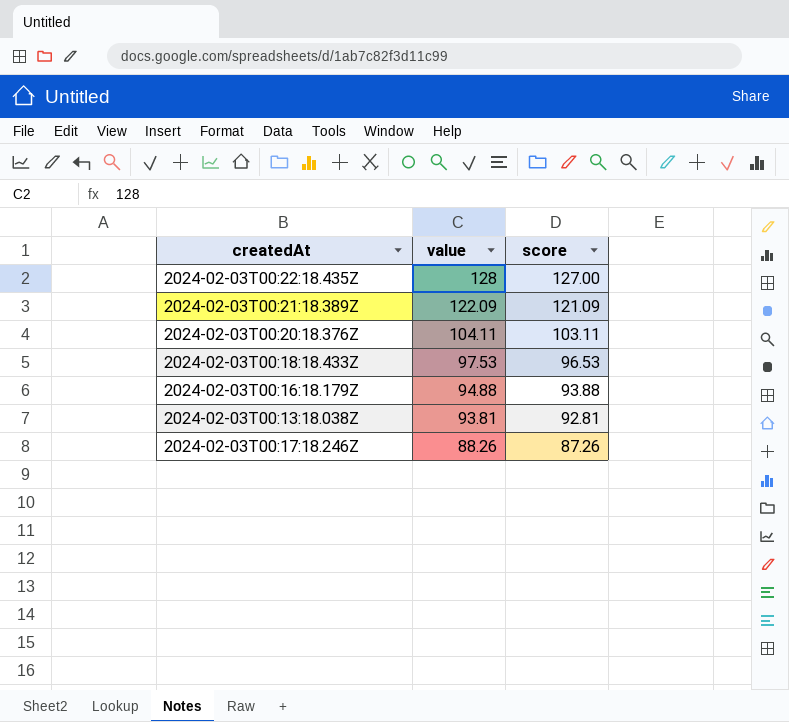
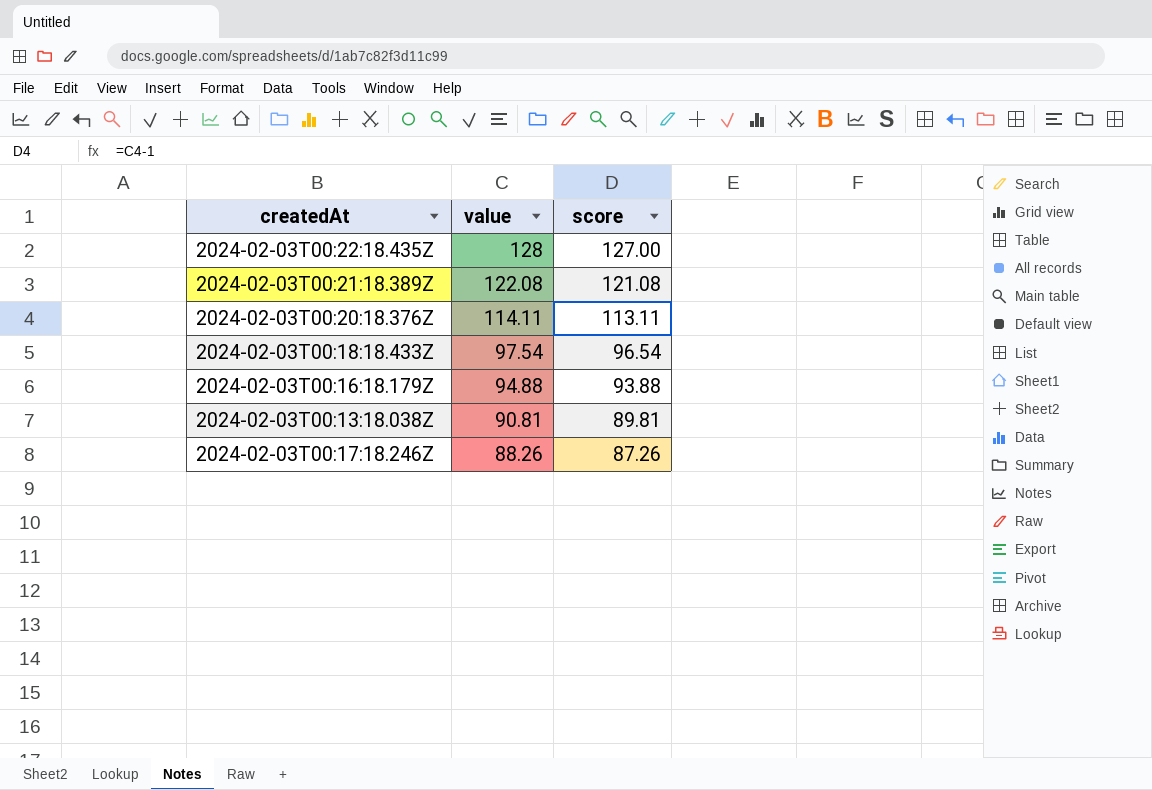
2024-02-03T00:21:18.389Z | value: 122.09 -> 122.08
2024-02-03T00:21:18.389Z | score: 121.09 -> 121.08
2024-02-03T00:20:18.376Z | value: 104.11 -> 114.11
2024-02-03T00:20:18.376Z | score: 103.11 -> 113.11
2024-02-03T00:18:18.433Z | value: 97.53 -> 97.54
2024-02-03T00:18:18.433Z | score: 96.53 -> 96.54
2024-02-03T00:13:18.038Z | value: 93.81 -> 90.81
2024-02-03T00:13:18.038Z | score: 92.81 -> 89.81

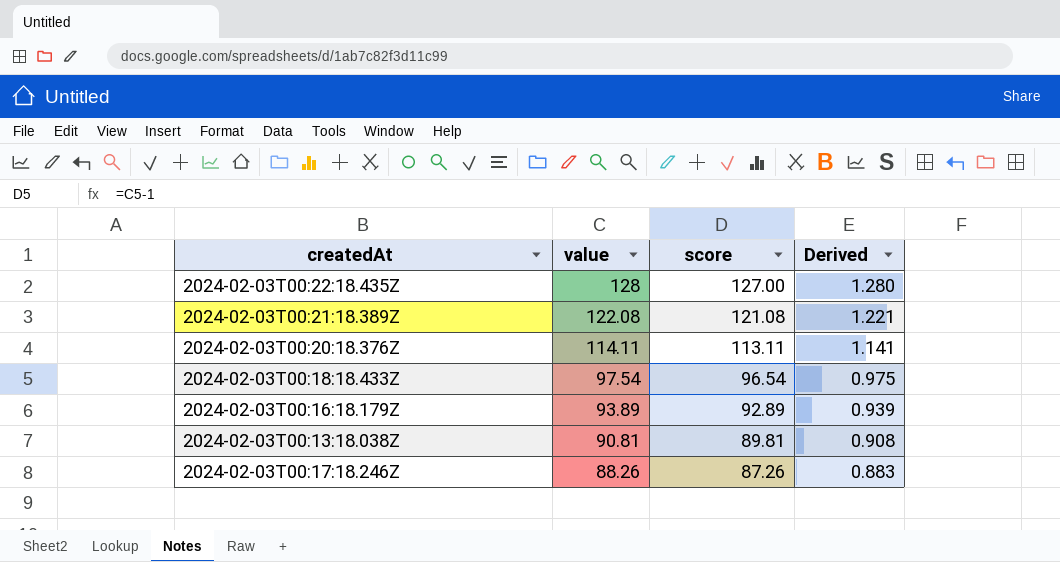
column Derived | formula: none -> [value] * 0.01
2024-02-03T00:16:18.179Z | value: 94.88 -> 93.89
2024-02-03T00:16:18.179Z | score: 93.88 -> 92.89

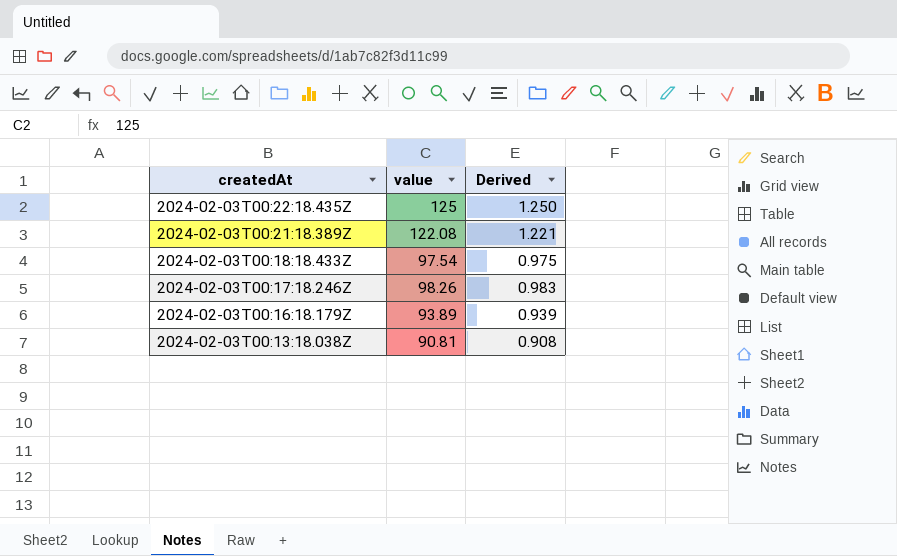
row order: value descending -> createdAt descending
column score | formula: [value] - 1 -> none
row 2024-02-03T00:20:18.376Z: 114.11 | 113.11 | 1.141 -> none
2024-02-03T00:22:18.435Z | value: 128 -> 125
2024-02-03T00:22:18.435Z | Derived: 1.280 -> 1.250
2024-02-03T00:17:18.246Z | value: 88.26 -> 98.26
2024-02-03T00:17:18.246Z | Derived: 0.883 -> 0.983

